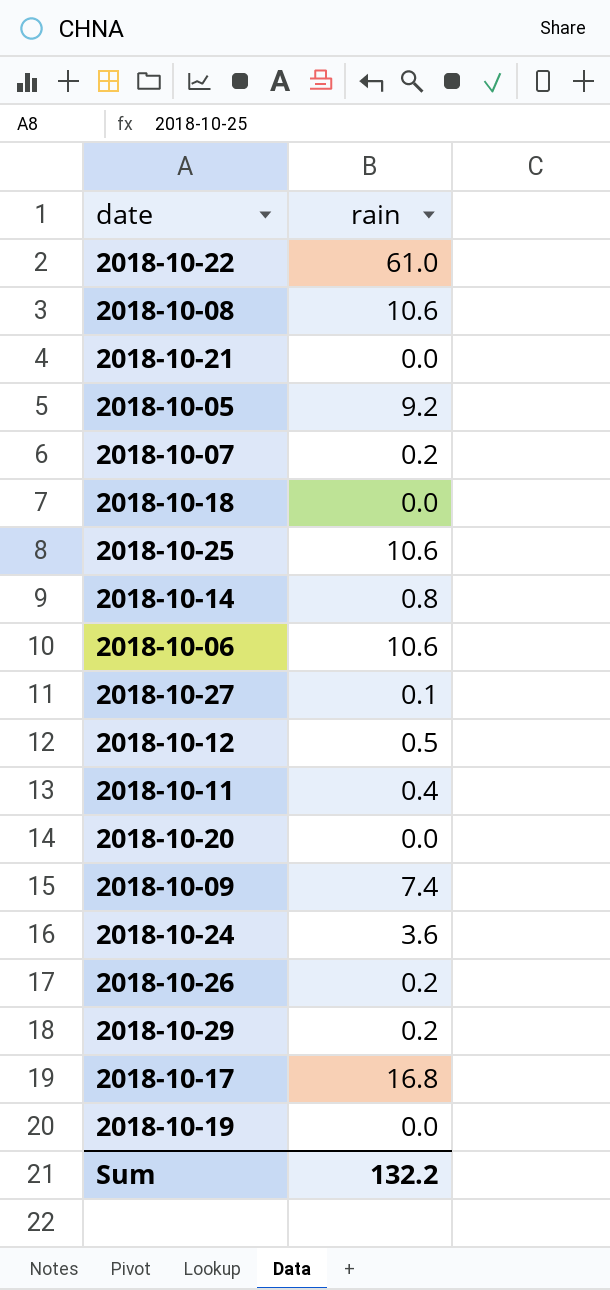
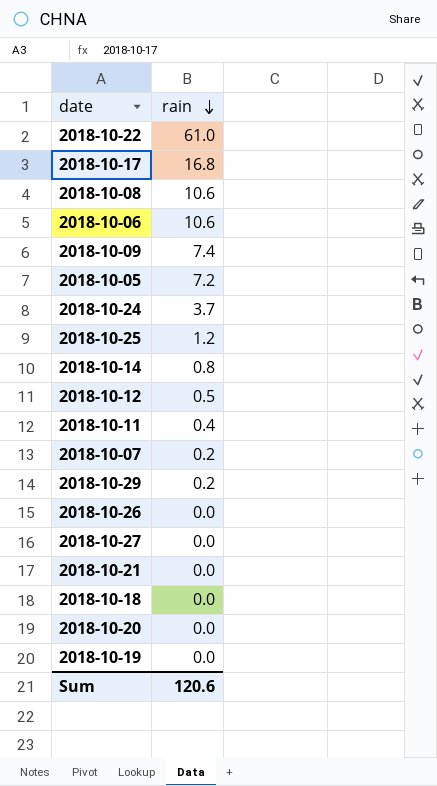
row order: none -> rain descending
2018-10-05 | rain: 9.2 -> 7.2
2018-10-24 | rain: 3.6 -> 3.7
2018-10-25 | rain: 10.6 -> 1.2
2018-10-26 | rain: 0.2 -> 0.0
2018-10-27 | rain: 0.1 -> 0.0
Sum | rain: 132.2 -> 120.6

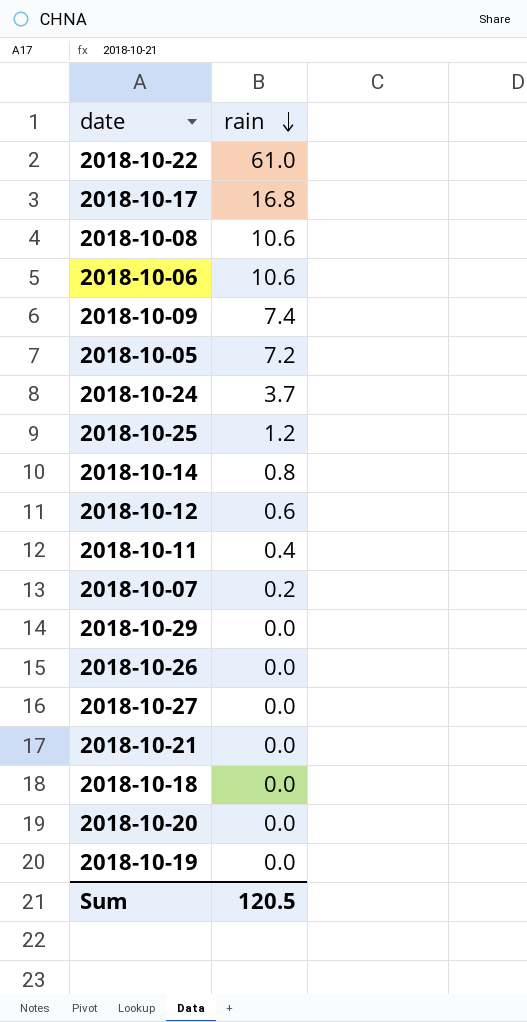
2018-10-12 | rain: 0.5 -> 0.6
2018-10-29 | rain: 0.2 -> 0.0
Sum | rain: 120.6 -> 120.5

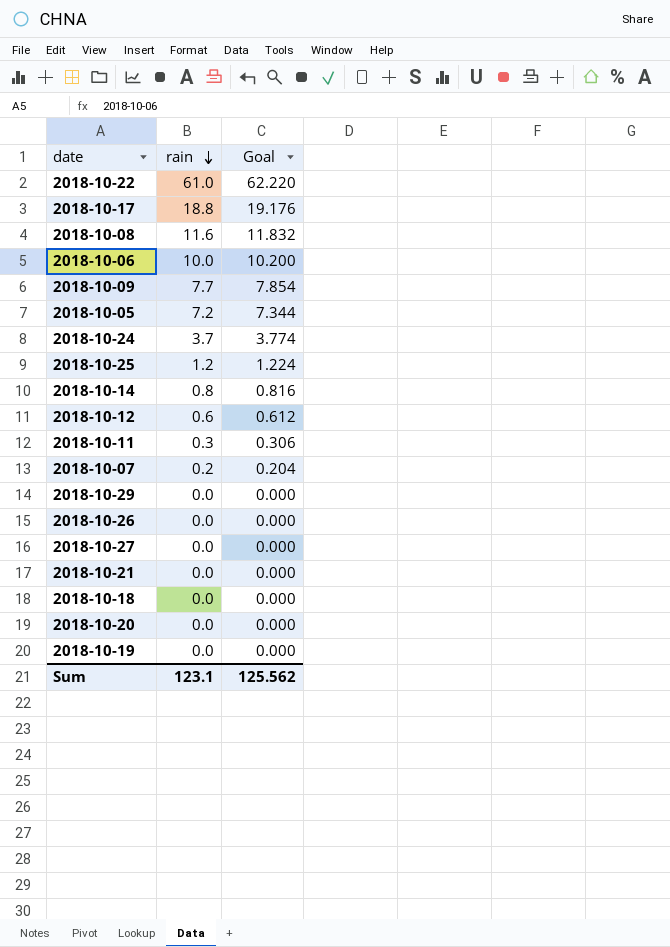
column Goal | formula: none -> [rain] * 1.02
2018-10-17 | rain: 16.8 -> 18.8
2018-10-08 | rain: 10.6 -> 11.6
2018-10-06 | rain: 10.6 -> 10.0
2018-10-09 | rain: 7.4 -> 7.7
2018-10-11 | rain: 0.4 -> 0.3
Sum | rain: 120.5 -> 123.1

